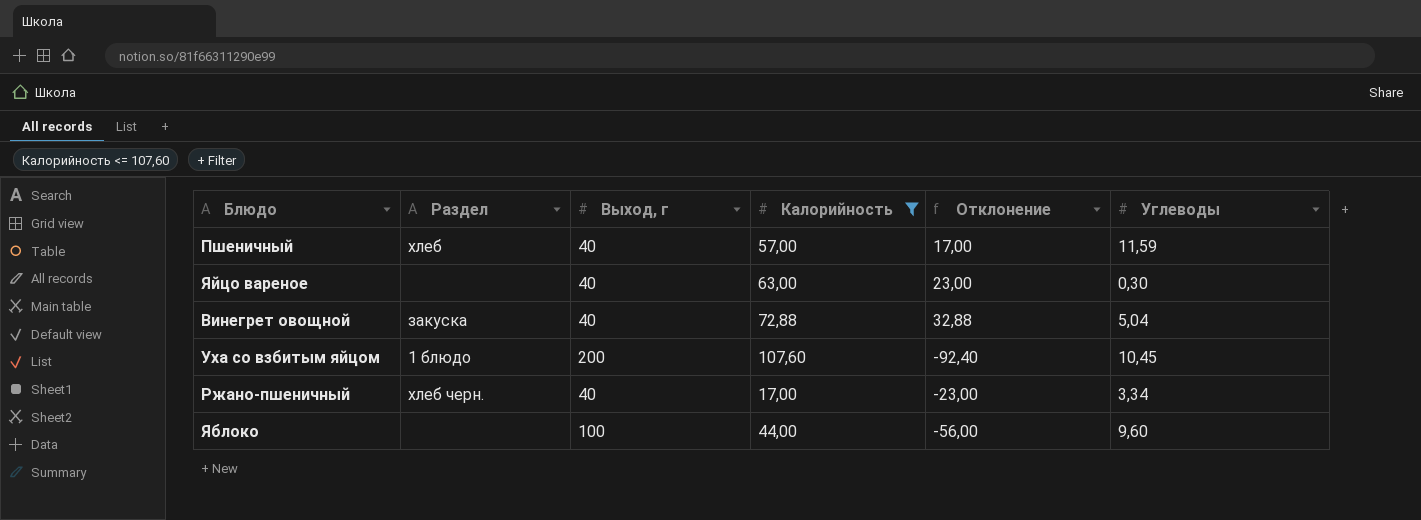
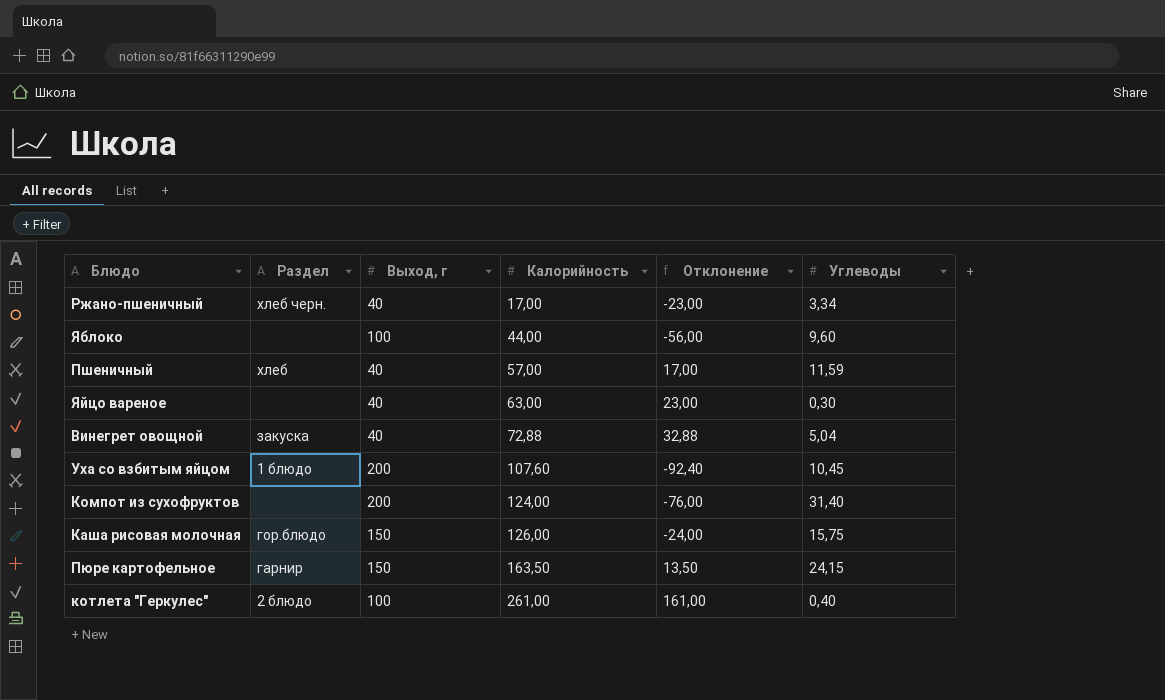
filter: Калорийность <= 107,60 -> none
row order: none -> Калорийность ascending

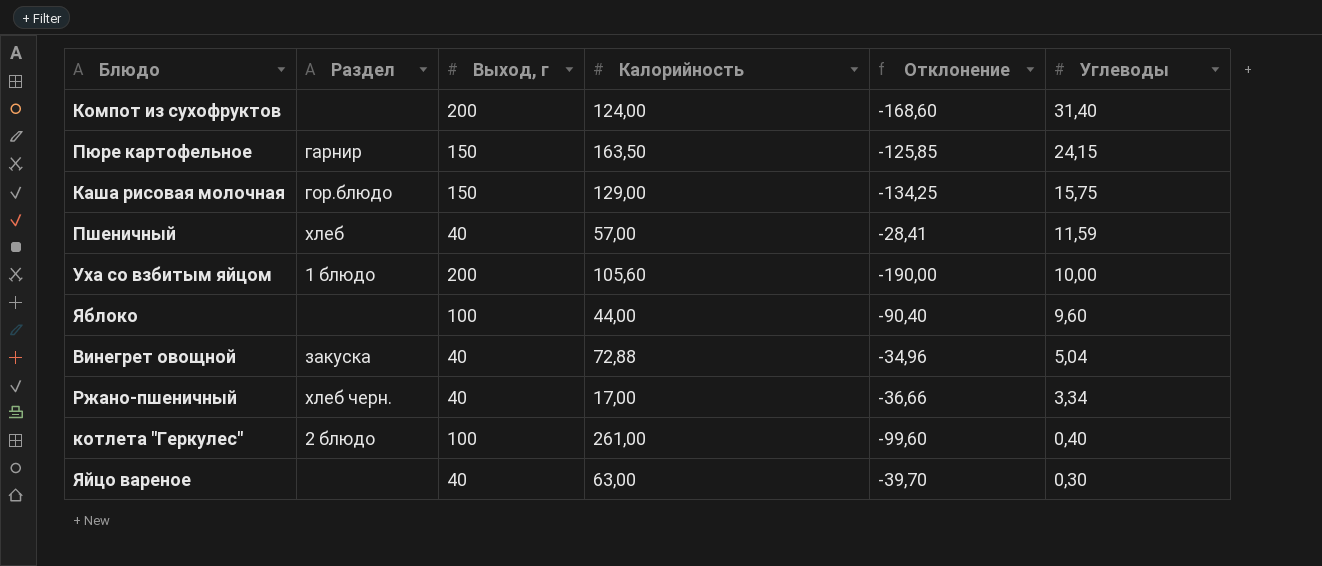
row order: Калорийность ascending -> Углеводы descending
column Отклонение | formula: [Калорийность] - [Выход, г] -> [Углеводы] - [Выход, г]
Каша рисовая молочная | Калорийность: 126,00 -> 129,00
Уха со взбитым яйцом | Калорийность: 107,60 -> 105,60
Уха со взбитым яйцом | Углеводы: 10,45 -> 10,00

